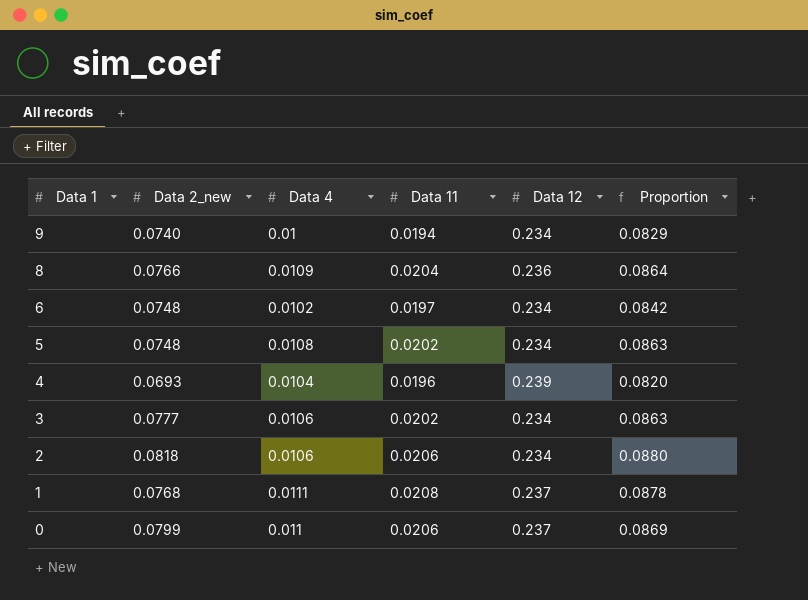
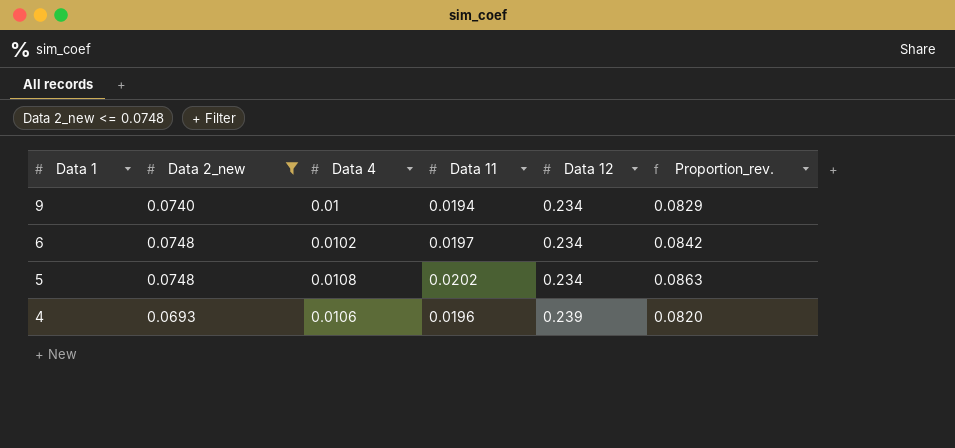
filter: none -> Data 2_new <= 0.0748
column name: Proportion -> Proportion_rev.
4 | Data 4: 0.0104 -> 0.0106

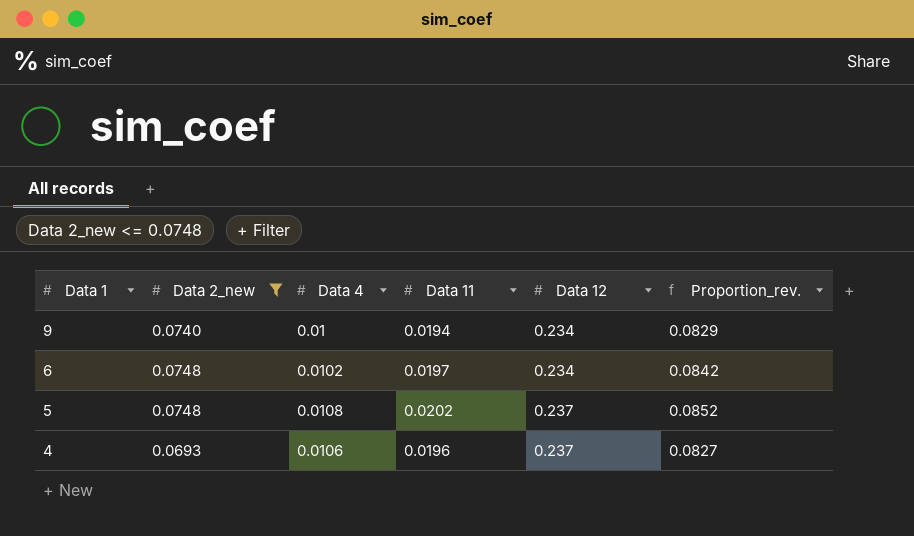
5 | Data 12: 0.234 -> 0.237
5 | Proportion_rev.: 0.0863 -> 0.0852
4 | Data 12: 0.239 -> 0.237
4 | Proportion_rev.: 0.0820 -> 0.0827

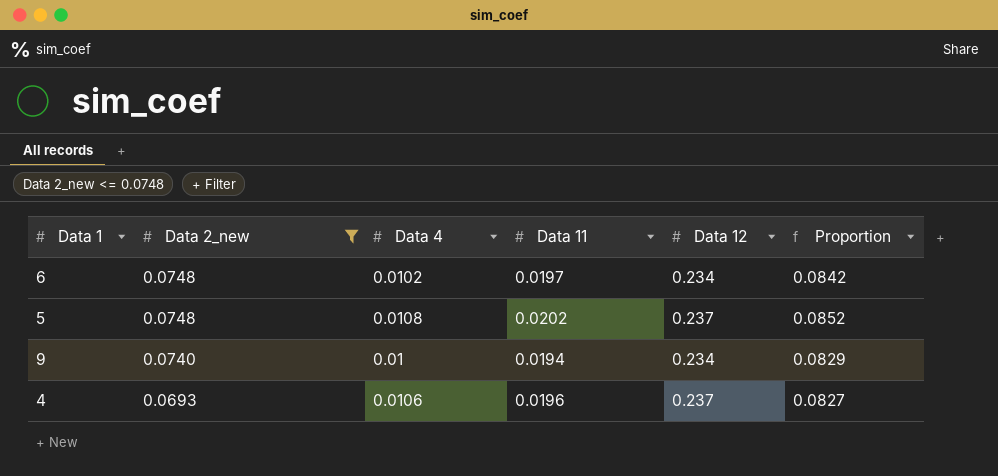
row order: Data 1 descending -> Data 2_new descending
column name: Proportion_rev. -> Proportion

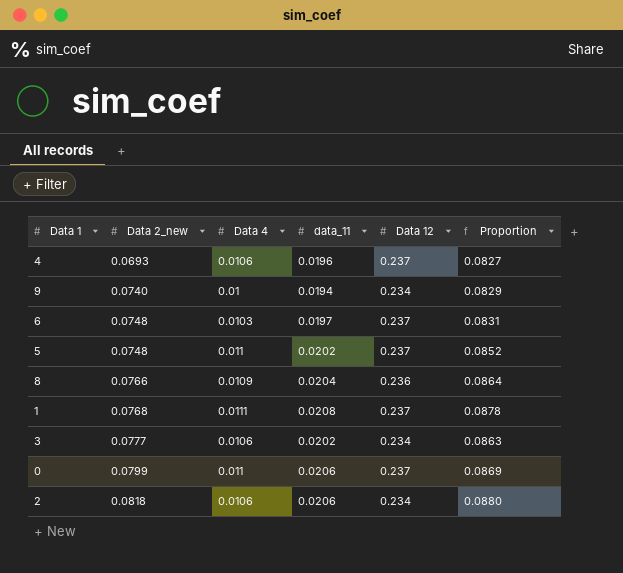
filter: Data 2_new <= 0.0748 -> none
row order: Data 2_new descending -> Data 2_new ascending
column name: Data 11 -> data_11
6 | Data 4: 0.0102 -> 0.0103
6 | Data 12: 0.234 -> 0.237
6 | Proportion: 0.0842 -> 0.0831
5 | Data 4: 0.0108 -> 0.011

